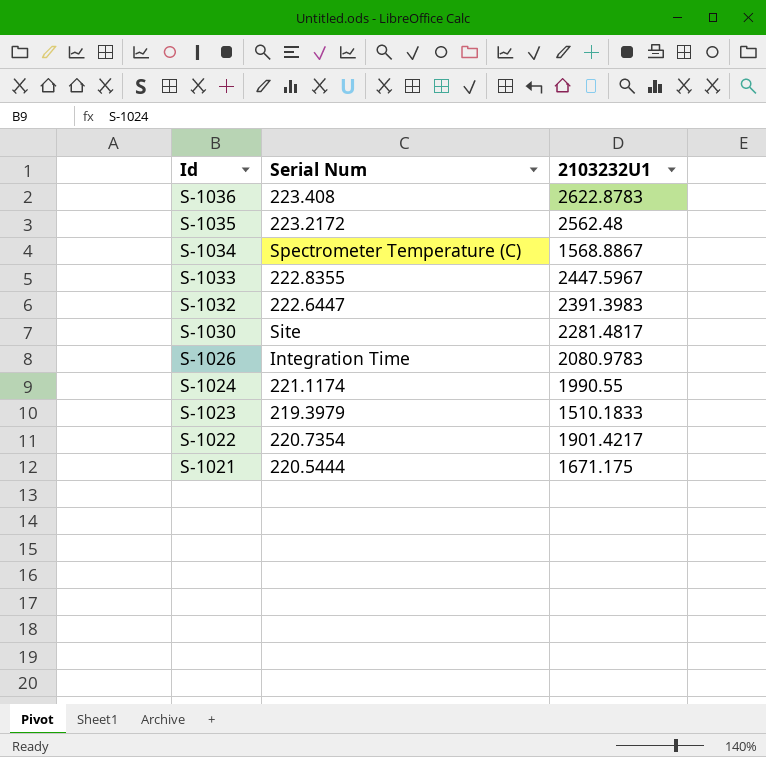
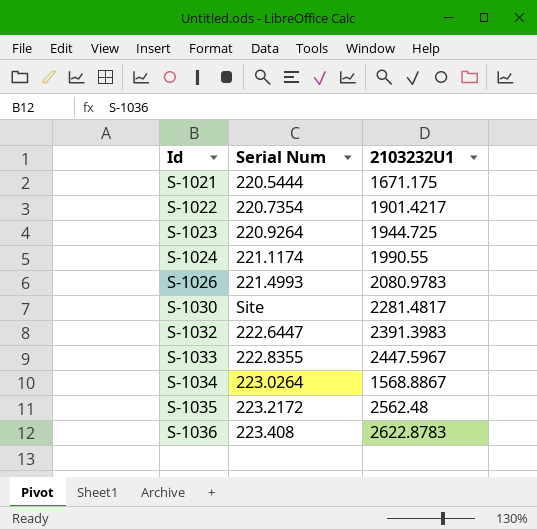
row order: Id descending -> Id ascending
S-1023 | Serial Num: 219.3979 -> 220.9264
S-1023 | 2103232U1: 1510.1833 -> 1944.725
S-1026 | Serial Num: Integration Time -> 221.4993
S-1034 | Serial Num: Spectrometer Temperature (C) -> 223.0264

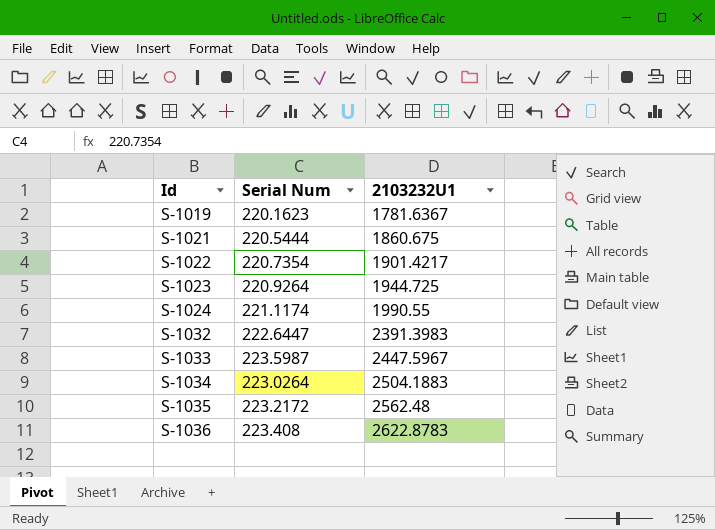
row S-1026: 221.4993 | 2080.9783 -> none
row S-1030: Site | 2281.4817 -> none
row S-1019: none -> 220.1623 | 1781.6367
S-1021 | 2103232U1: 1671.175 -> 1860.675
S-1033 | Serial Num: 222.8355 -> 223.5987
S-1034 | 2103232U1: 1568.8867 -> 2504.1883

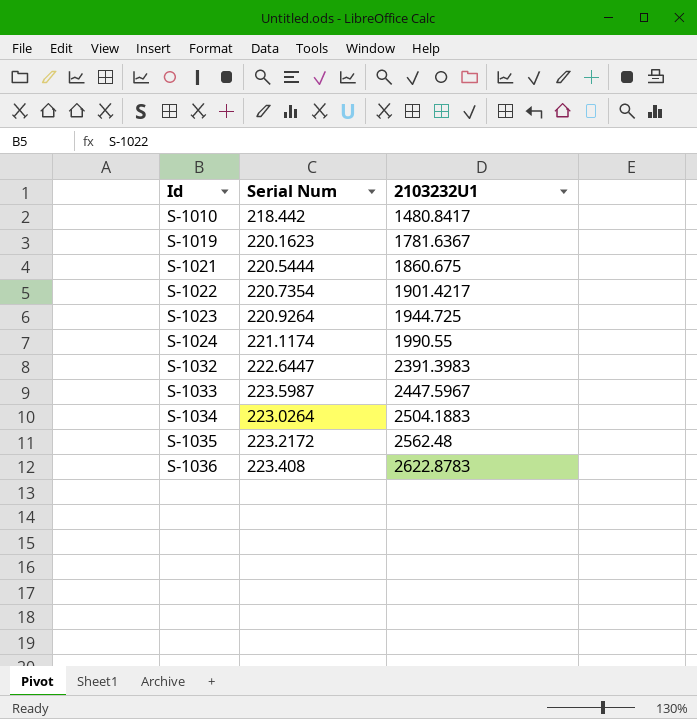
row S-1010: none -> 218.442 | 1480.8417

